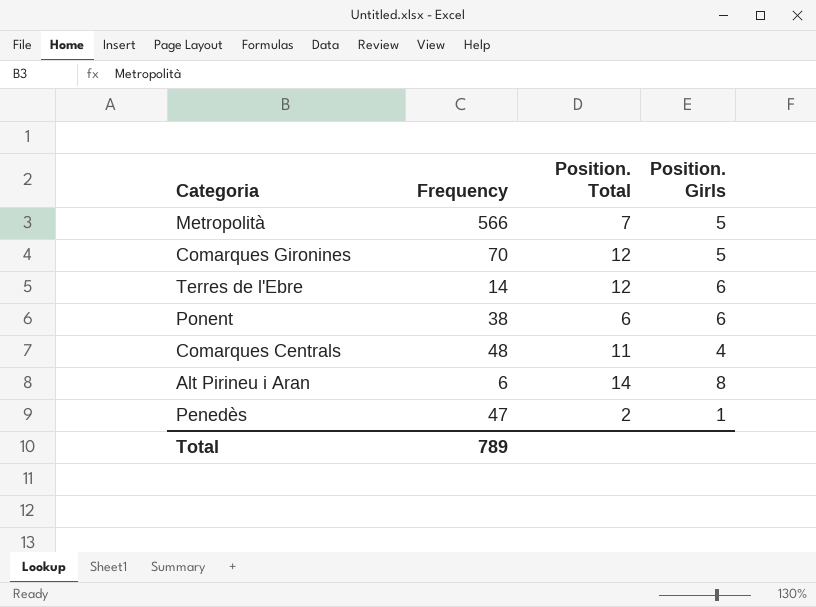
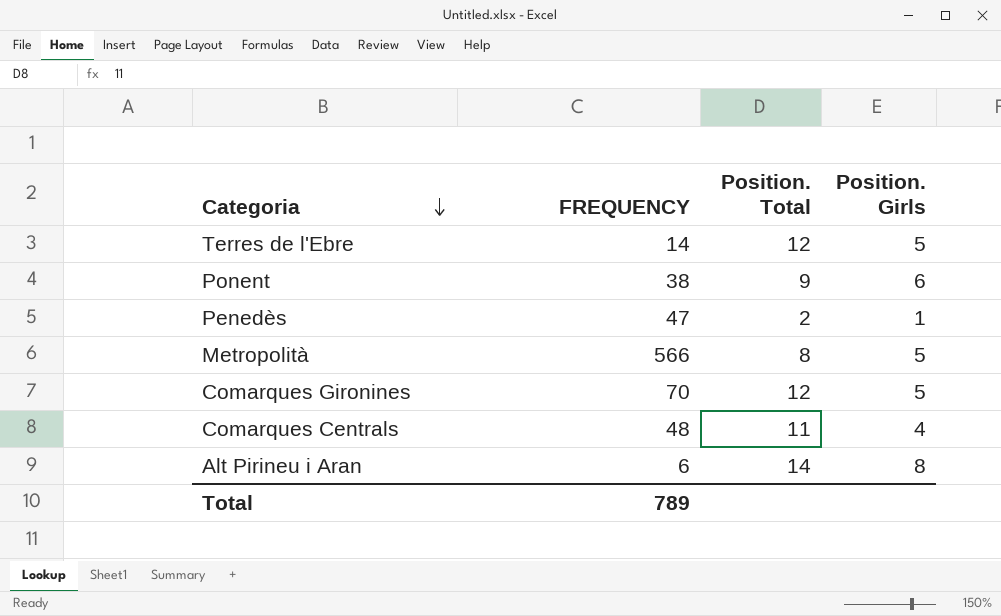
row order: none -> Categoria descending
column name: Frequency -> FREQUENCY
Terres de l'Ebre | Position. Girls: 6 -> 5
Ponent | Position. Total: 6 -> 9
Metropolità | Position. Total: 7 -> 8

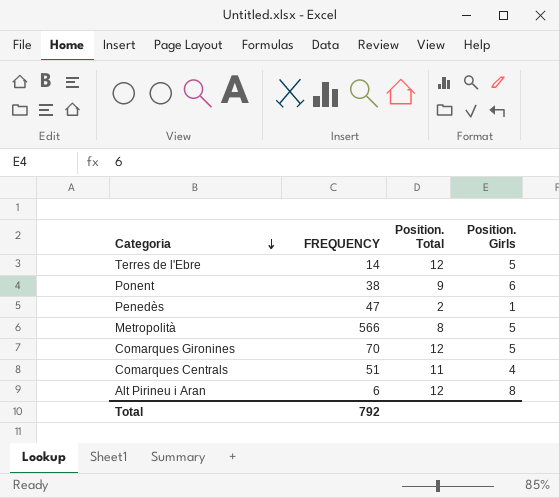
Comarques Centrals | FREQUENCY: 48 -> 51
Alt Pirineu i Aran | Position. Total: 14 -> 12
Total | FREQUENCY: 789 -> 792

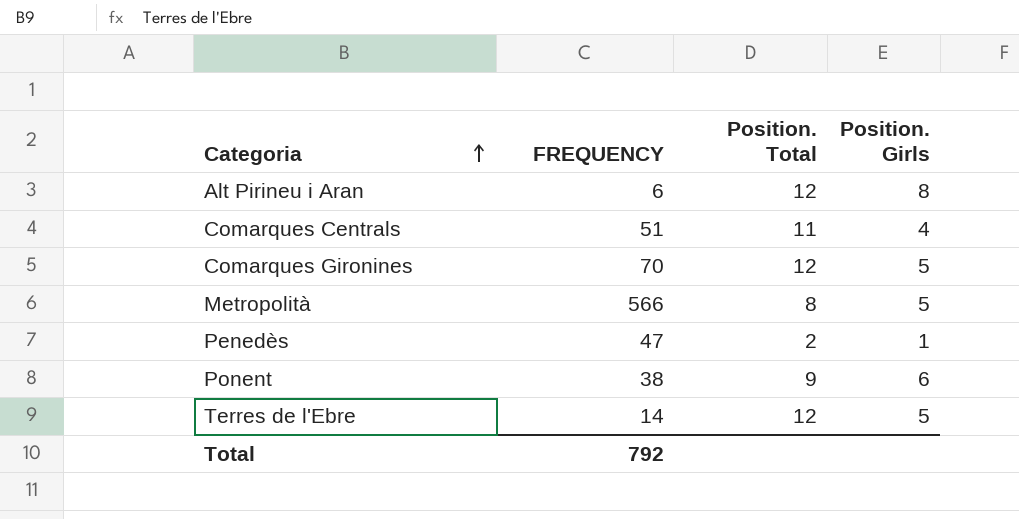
row order: Categoria descending -> Categoria ascending

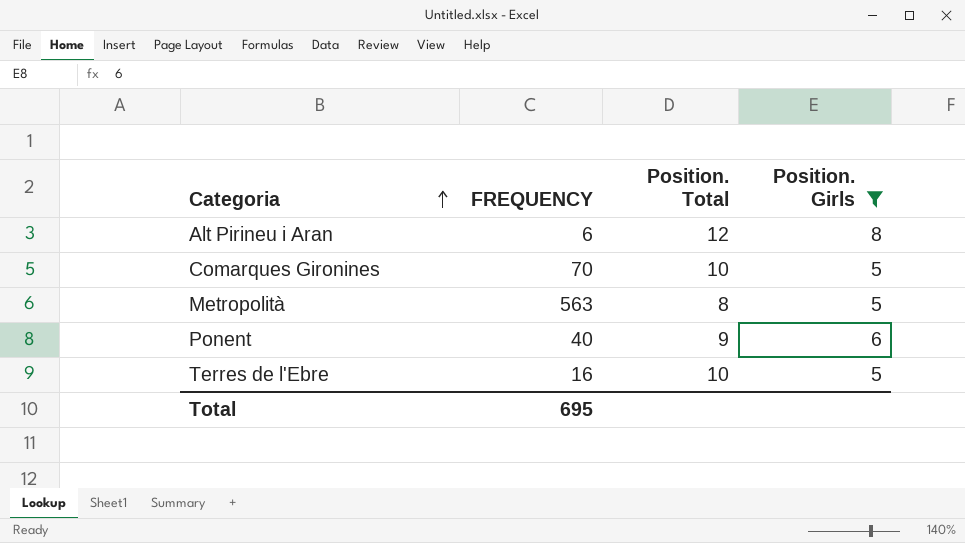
filter: none -> Position. Girls >= 5
Comarques Gironines | Position. Total: 12 -> 10
Metropolità | FREQUENCY: 566 -> 563
Ponent | FREQUENCY: 38 -> 40
Terres de l'Ebre | FREQUENCY: 14 -> 16
Terres de l'Ebre | Position. Total: 12 -> 10
Total | FREQUENCY: 792 -> 695

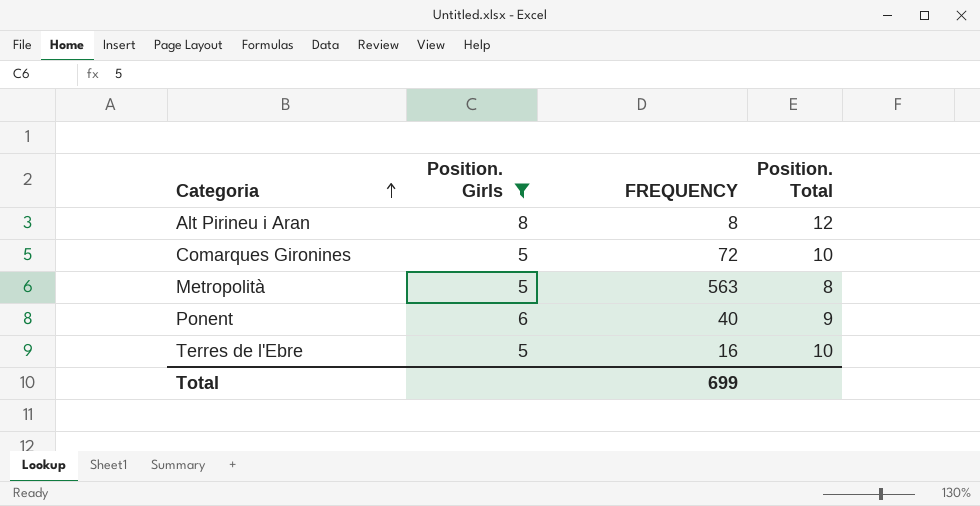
column Position. Girls | position: 4 -> 2
Alt Pirineu i Aran | FREQUENCY: 6 -> 8
Comarques Gironines | FREQUENCY: 70 -> 72
Total | FREQUENCY: 695 -> 699

